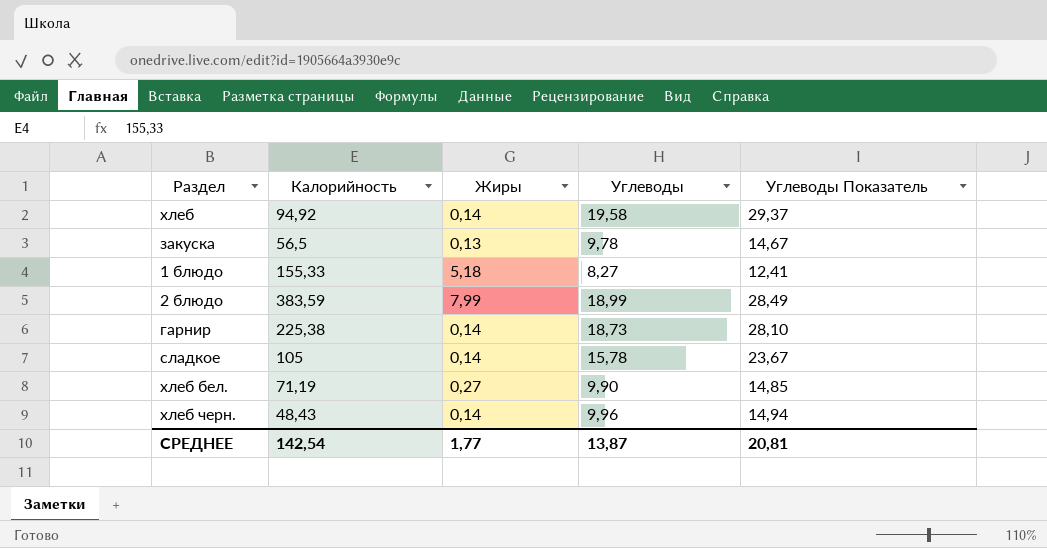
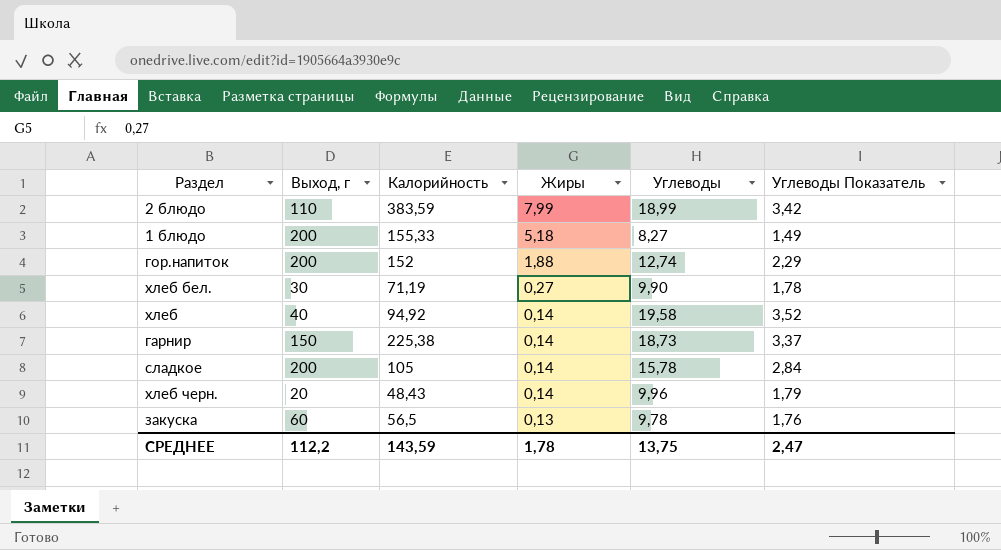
row order: none -> Жиры descending
column Выход, г | position: none -> 2
column Углеводы Показатель | formula: [Углеводы] * 1,5 -> [Углеводы] * 0,18
row гор.напиток: none -> 200 | 152 | 1,88 | 12,74 | 2,29
СРЕДНЕЕ | Калорийность: 142,54 -> 143,59
СРЕДНЕЕ | Жиры: 1,77 -> 1,78
СРЕДНЕЕ | Углеводы: 13,87 -> 13,75
СРЕДНЕЕ | Углеводы Показатель: 20,81 -> 2,47

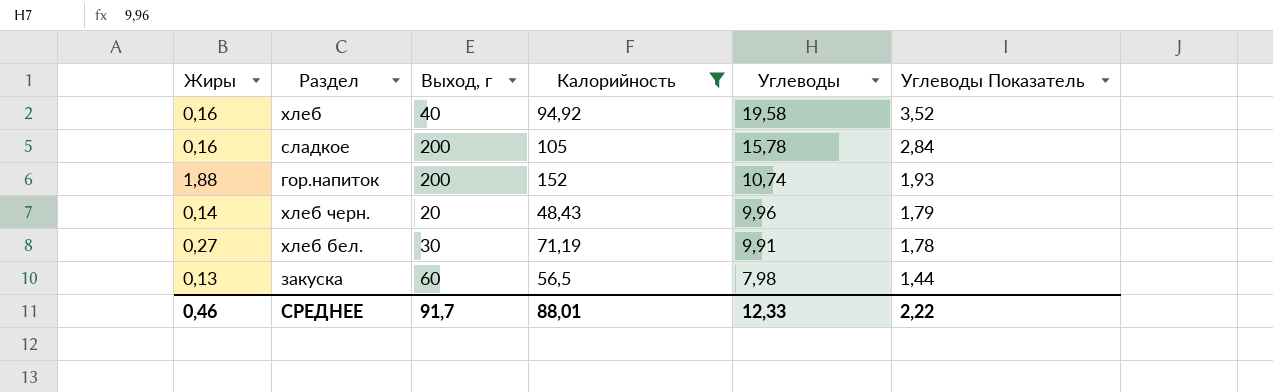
filter: none -> Калорийность <= 152
row order: Жиры descending -> Углеводы descending
column Жиры | position: 4 -> 1
хлеб | Жиры: 0,14 -> 0,16
сладкое | Жиры: 0,14 -> 0,16
гор.напиток | Углеводы: 12,74 -> 10,74
гор.напиток | Углеводы Показатель: 2,29 -> 1,93
хлеб бел. | Углеводы: 9,90 -> 9,91
закуска | Углеводы: 9,78 -> 7,98
закуска | Углеводы Показатель: 1,76 -> 1,44
СРЕДНЕЕ | Жиры: 1,78 -> 0,46
СРЕДНЕЕ | Выход, г: 112,2 -> 91,7
СРЕДНЕЕ | Калорийность: 143,59 -> 88,01
СРЕДНЕЕ | Углеводы: 13,75 -> 12,33
СРЕДНЕЕ | Углеводы Показатель: 2,47 -> 2,22

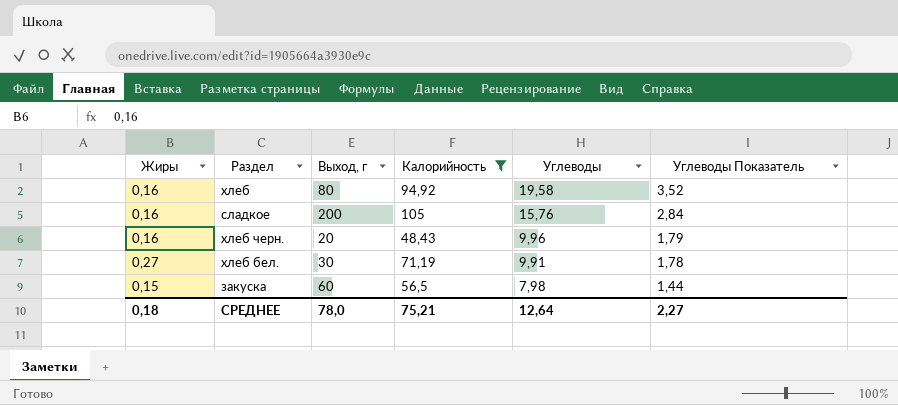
row гор.напиток: 1,88 | 200 | 152 | 10,74 | 1,93 -> none
хлеб | Выход, г: 40 -> 80
сладкое | Углеводы: 15,78 -> 15,76
хлеб черн. | Жиры: 0,14 -> 0,16
закуска | Жиры: 0,13 -> 0,15
СРЕДНЕЕ | Жиры: 0,46 -> 0,18
СРЕДНЕЕ | Выход, г: 91,7 -> 78,0
СРЕДНЕЕ | Калорийность: 88,01 -> 75,21
СРЕДНЕЕ | Углеводы: 12,33 -> 12,64
СРЕДНЕЕ | Углеводы Показатель: 2,22 -> 2,27

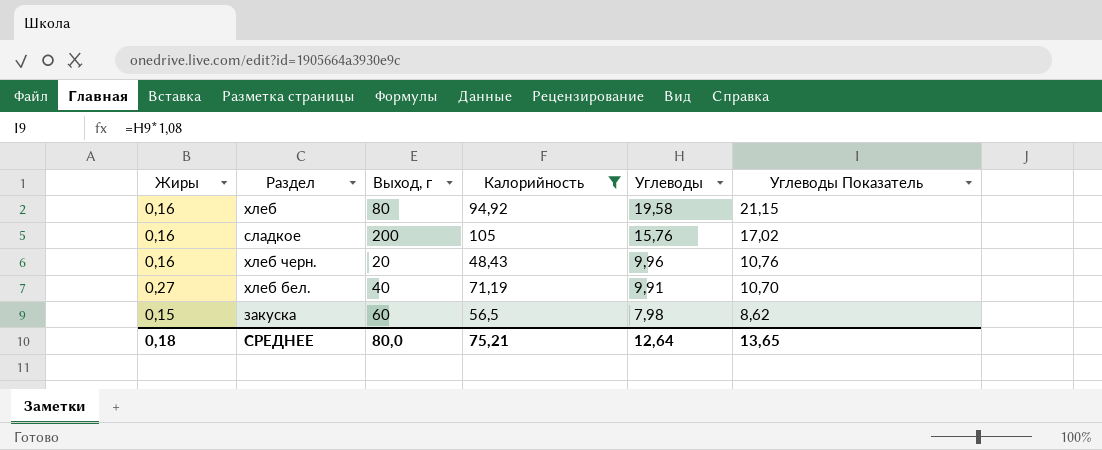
column Углеводы Показатель | formula: [Углеводы] * 0,18 -> [Углеводы] * 1,08
хлеб бел. | Выход, г: 30 -> 40
СРЕДНЕЕ | Выход, г: 78,0 -> 80,0
СРЕДНЕЕ | Углеводы Показатель: 2,27 -> 13,65

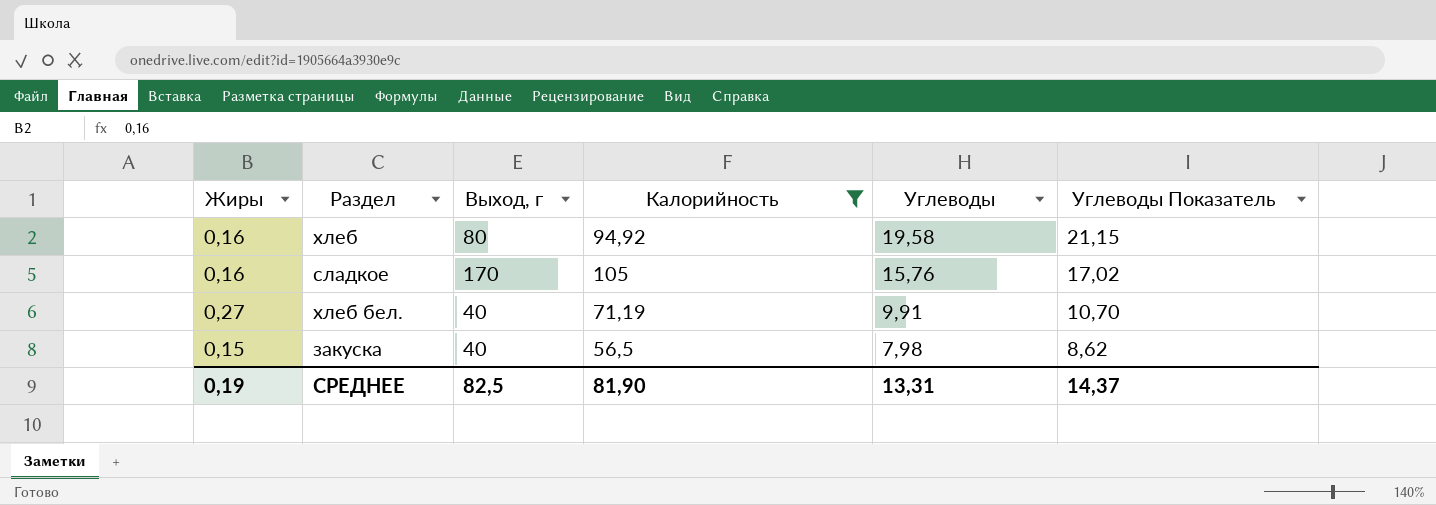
row хлеб черн.: 0,16 | 20 | 48,43 | 9,96 | 10,76 -> none
сладкое | Выход, г: 200 -> 170
закуска | Выход, г: 60 -> 40
СРЕДНЕЕ | Жиры: 0,18 -> 0,19
СРЕДНЕЕ | Выход, г: 80,0 -> 82,5
СРЕДНЕЕ | Калорийность: 75,21 -> 81,90
СРЕДНЕЕ | Углеводы: 12,64 -> 13,31
СРЕДНЕЕ | Углеводы Показатель: 13,65 -> 14,37

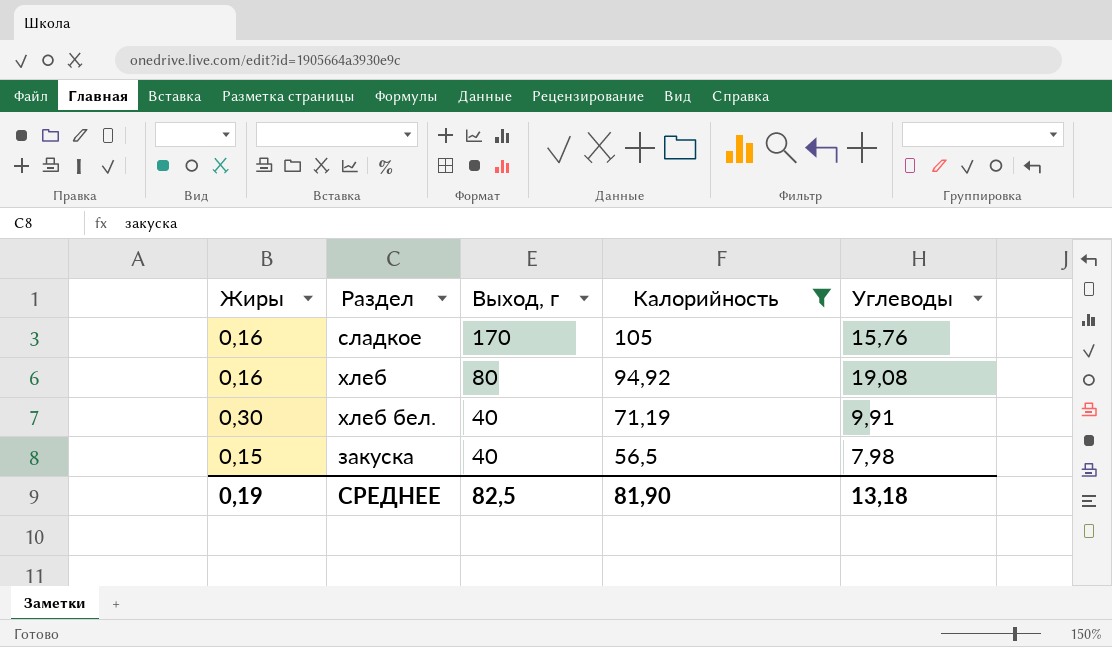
row order: Углеводы descending -> Выход, г descending
column Углеводы Показатель | formula: [Углеводы] * 1,08 -> none
хлеб | Углеводы: 19,58 -> 19,08
хлеб бел. | Жиры: 0,27 -> 0,30
СРЕДНЕЕ | Углеводы: 13,31 -> 13,18

